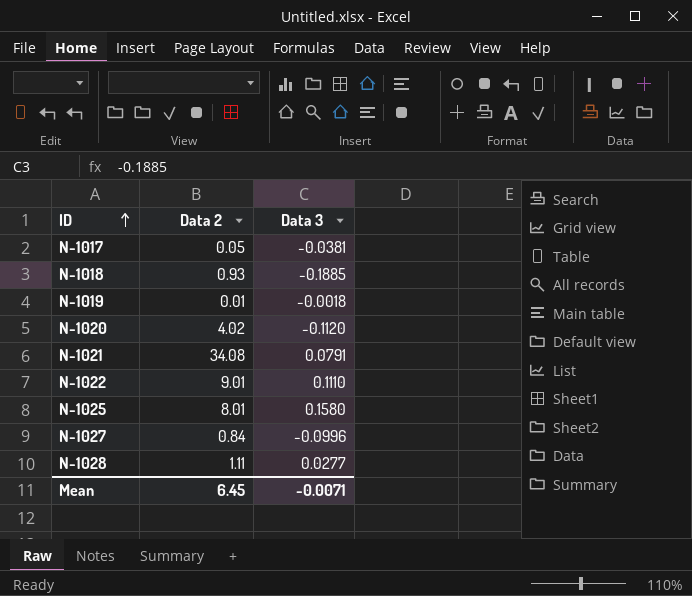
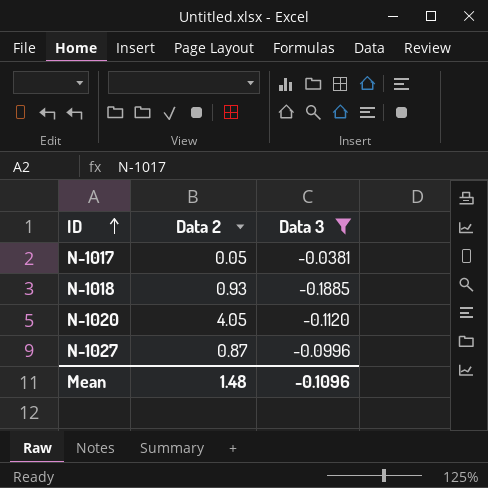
filter: none -> Data 3 <= -0.0381
N-1020 | Data 2: 4.02 -> 4.05
N-1027 | Data 2: 0.84 -> 0.87
Mean | Data 2: 6.45 -> 1.48
Mean | Data 3: -0.0071 -> -0.1096

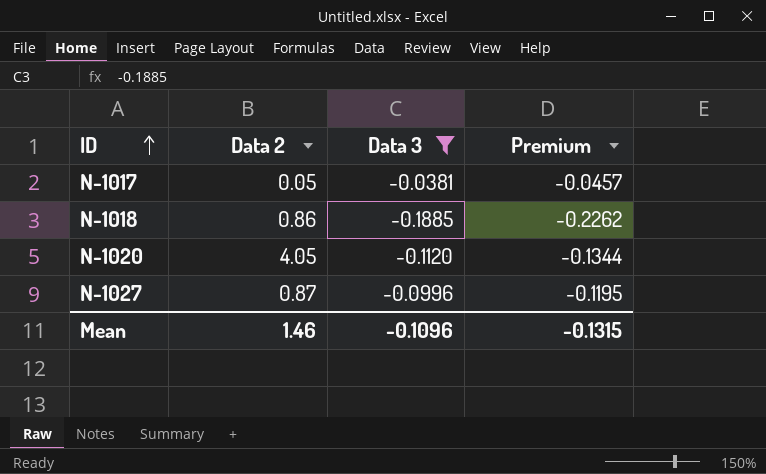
column Premium | formula: none -> [Data 3] * 1.2
N-1018 | Data 2: 0.93 -> 0.86
Mean | Data 2: 1.48 -> 1.46

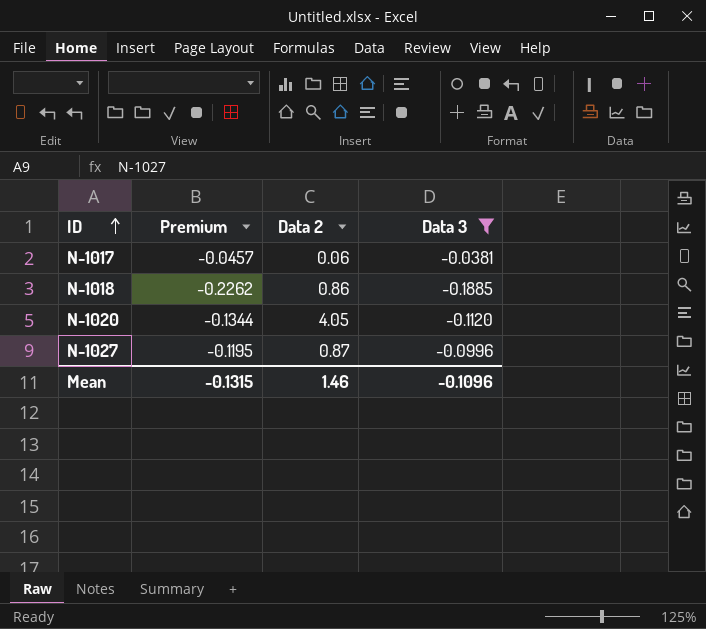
column Premium | position: 4 -> 2
N-1017 | Data 2: 0.05 -> 0.06

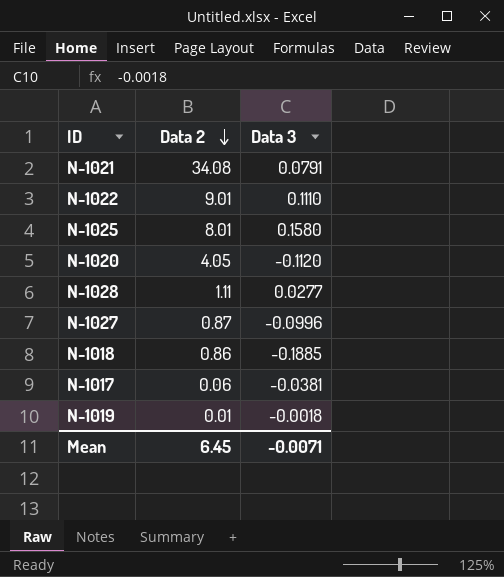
filter: Data 3 <= -0.0381 -> none
row order: ID ascending -> Data 2 descending
column Premium | formula: [Data 3] * 1.2 -> none
Mean | Data 2: 1.46 -> 6.45
Mean | Data 3: -0.1096 -> -0.0071

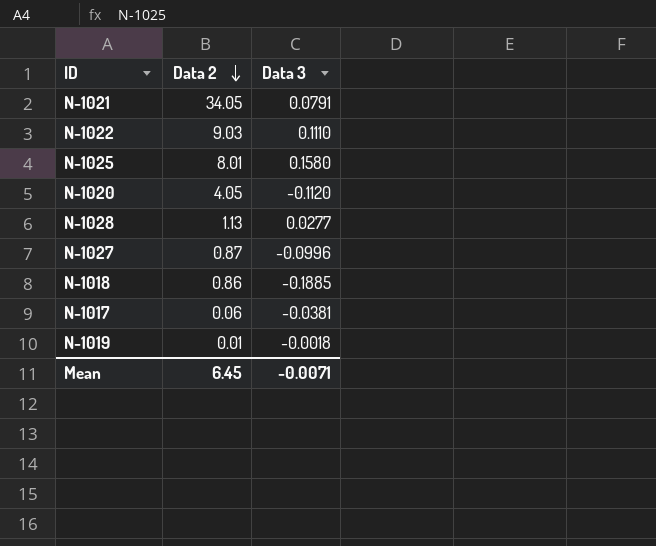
N-1021 | Data 2: 34.08 -> 34.05
N-1022 | Data 2: 9.01 -> 9.03
N-1028 | Data 2: 1.11 -> 1.13

